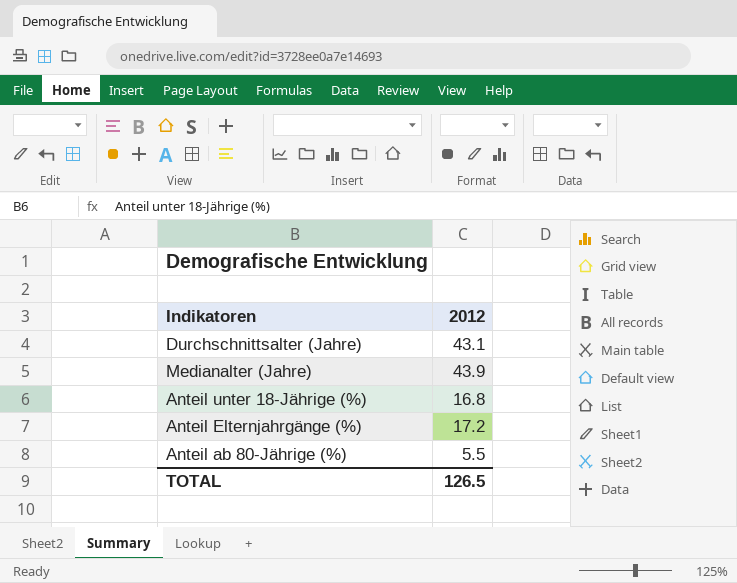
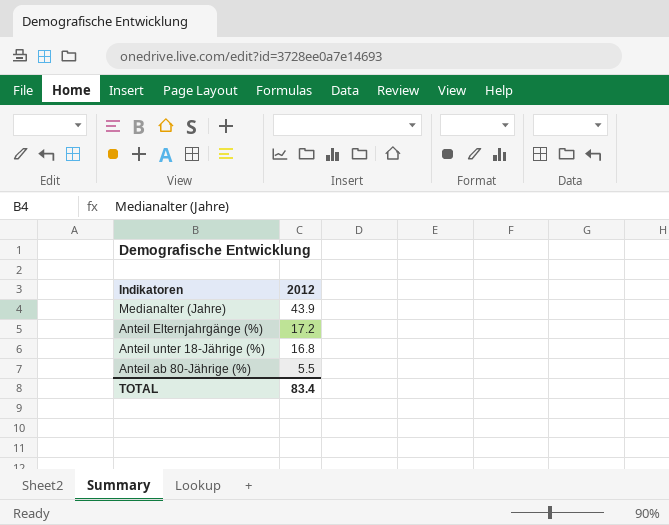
row order: none -> 2012 descending
row Durchschnittsalter (Jahre): 43.1 -> none
TOTAL | 2012: 126.5 -> 83.4

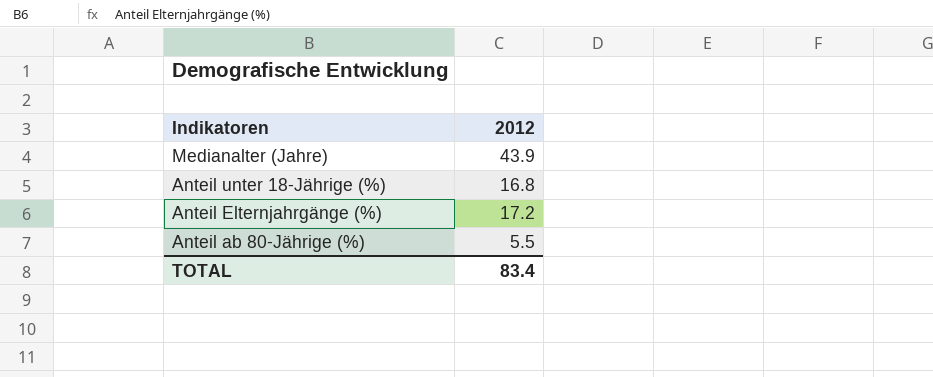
row order: 2012 descending -> Indikatoren descending

